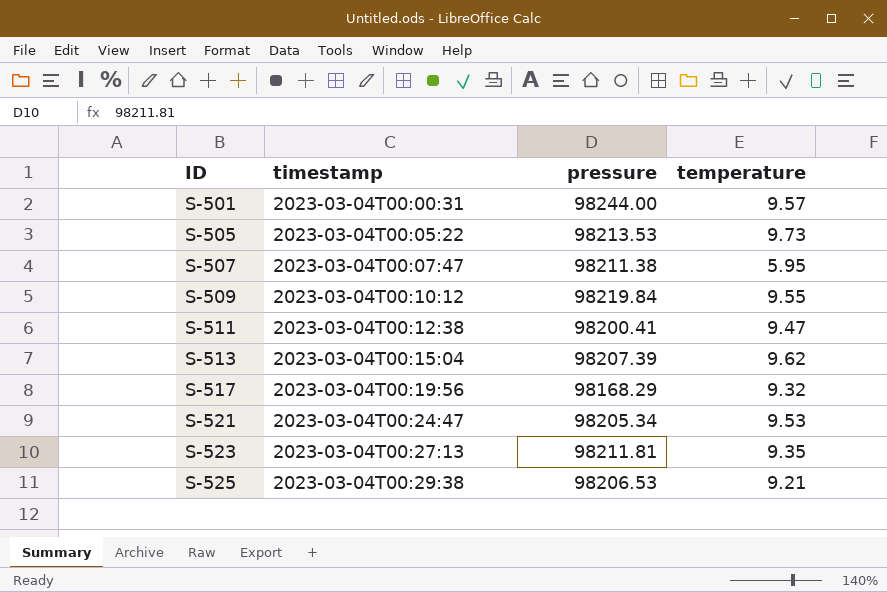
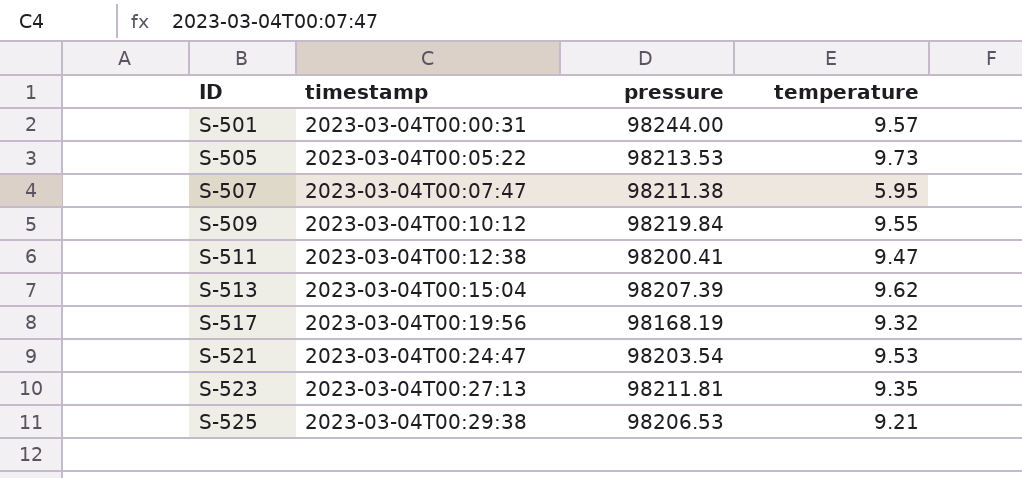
S-517 | pressure: 98168.29 -> 98168.19
S-521 | pressure: 98205.34 -> 98203.54

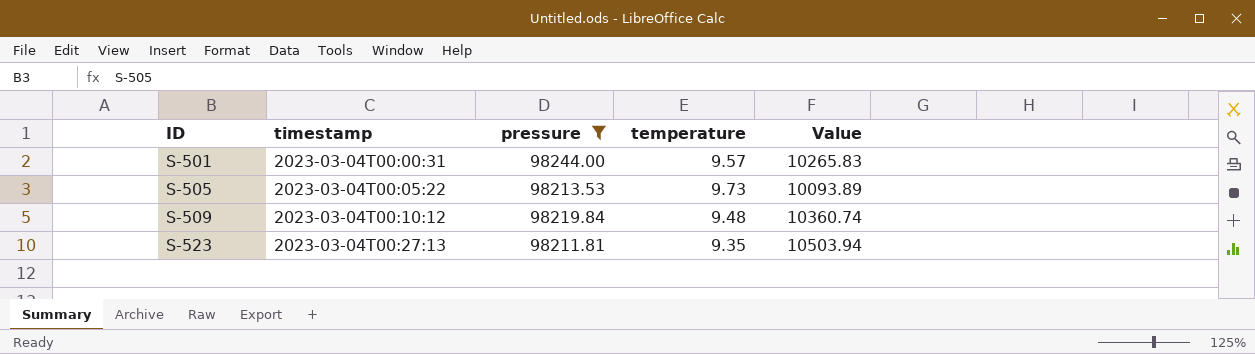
filter: none -> pressure >= 98211.81
column Value | formula: none -> [pressure] / [temperature]
S-509 | temperature: 9.55 -> 9.48

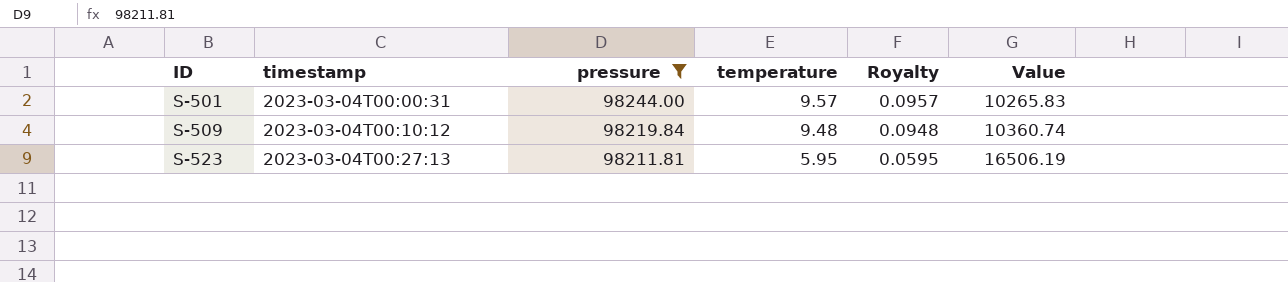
column Royalty | formula: none -> [temperature] * 0.01
row S-505: 2023-03-04T00:05:22 | 98213.53 | 9.73 | 10093.89 -> none
S-523 | temperature: 9.35 -> 5.95
S-523 | Value: 10503.94 -> 16506.19

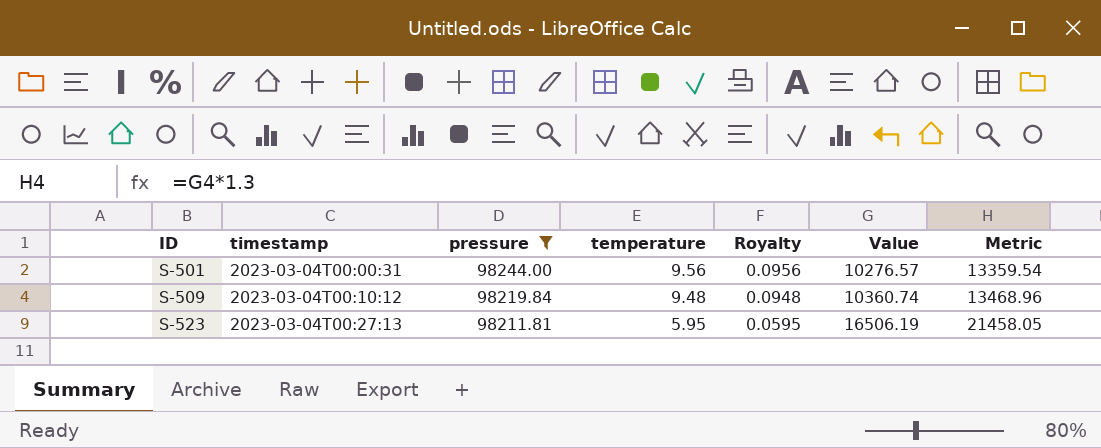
column Metric | formula: none -> [Value] * 1.3
S-501 | temperature: 9.57 -> 9.56
S-501 | Royalty: 0.0957 -> 0.0956
S-501 | Value: 10265.83 -> 10276.57

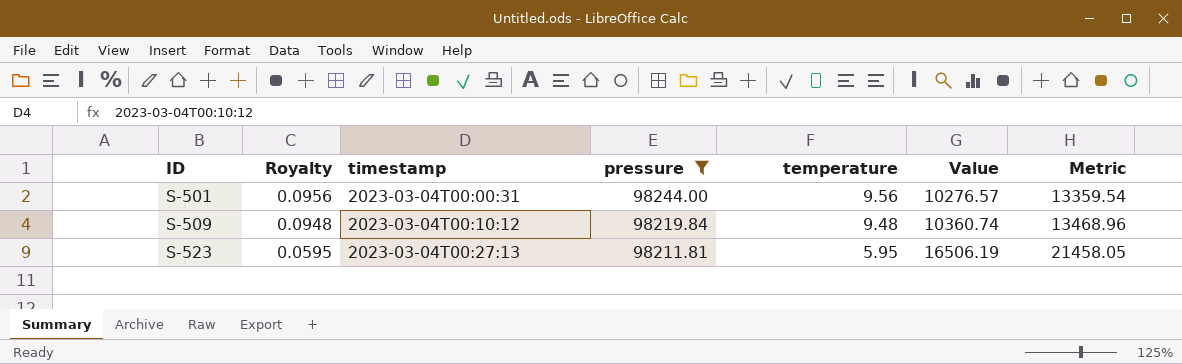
column Royalty | position: 5 -> 2

